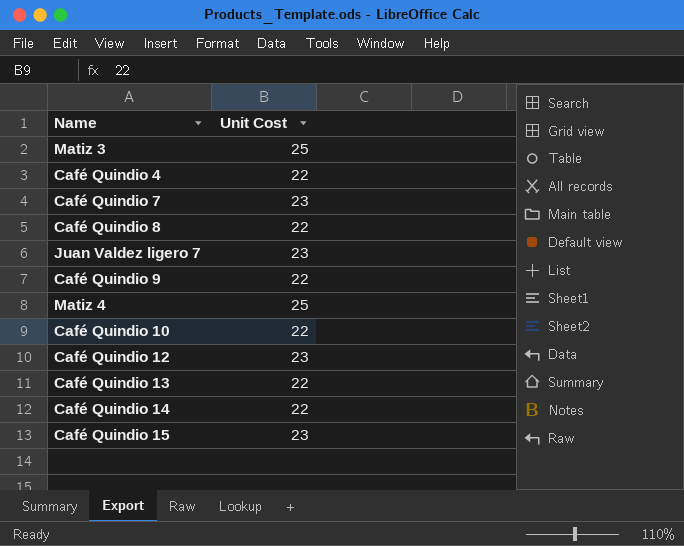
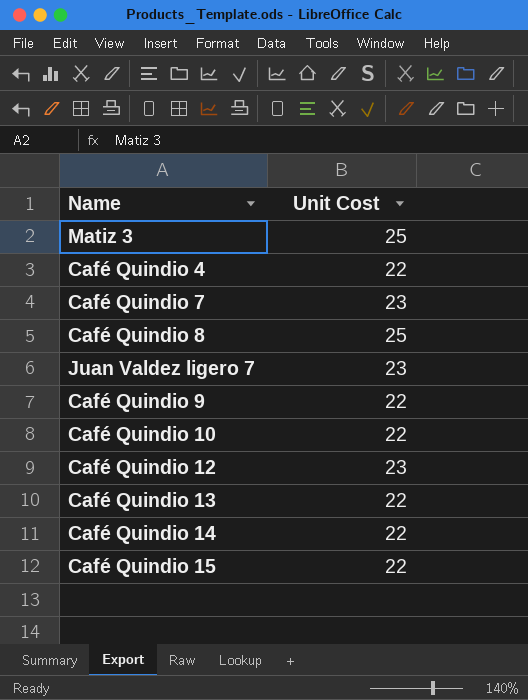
row Matiz 4: 25 -> none
Café Quindio 8 | Unit Cost: 22 -> 25
Café Quindio 15 | Unit Cost: 23 -> 22

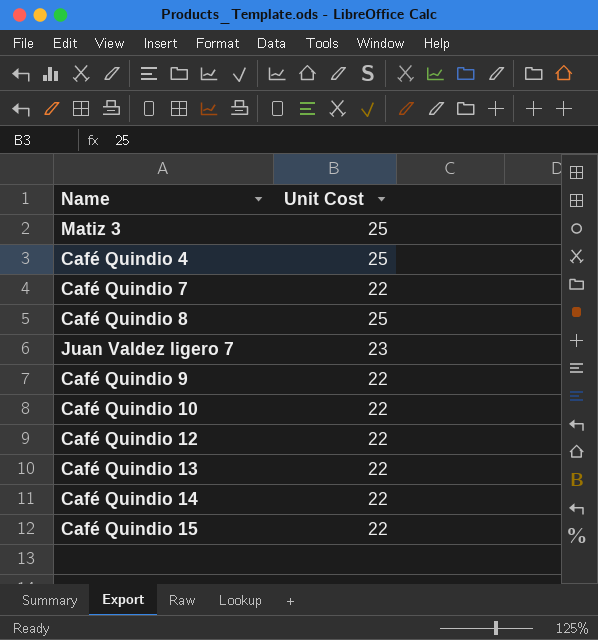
Café Quindio 4 | Unit Cost: 22 -> 25
Café Quindio 7 | Unit Cost: 23 -> 22
Café Quindio 12 | Unit Cost: 23 -> 22

